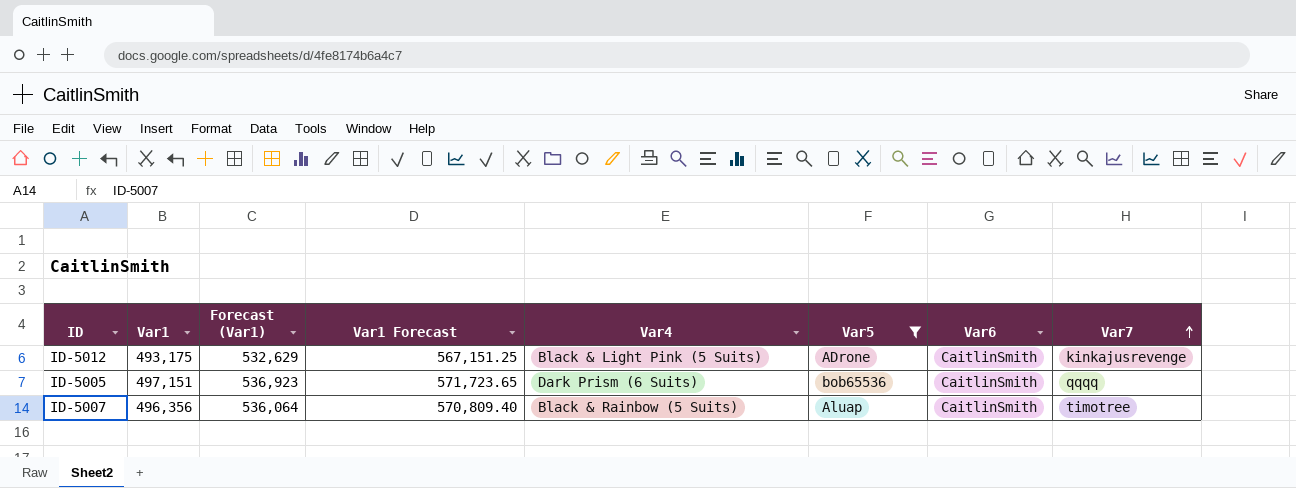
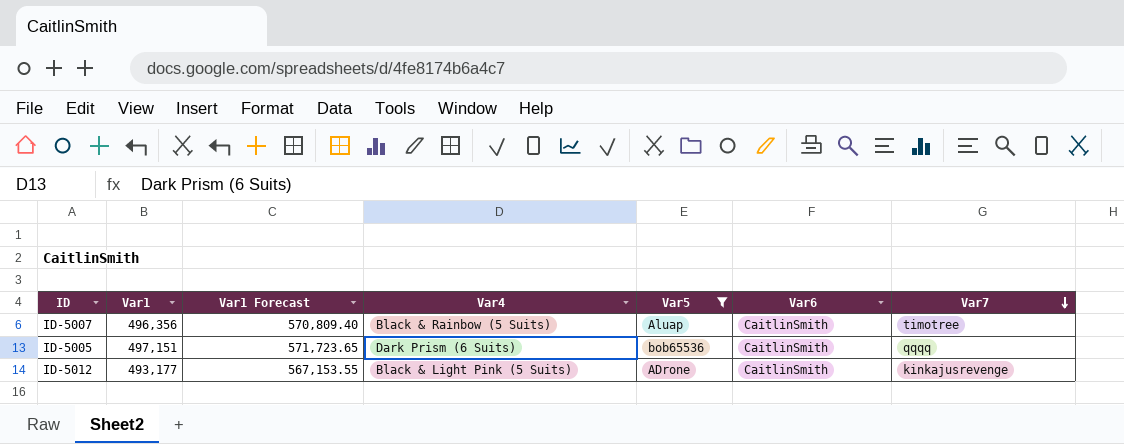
row order: Var7 ascending -> Var7 descending
column Forecast (Var1) | formula: [Var1] * 1.08 -> none
ID-5012 | Var1: 493,175 -> 493,177
ID-5012 | Var1 Forecast: 567,151.25 -> 567,153.55

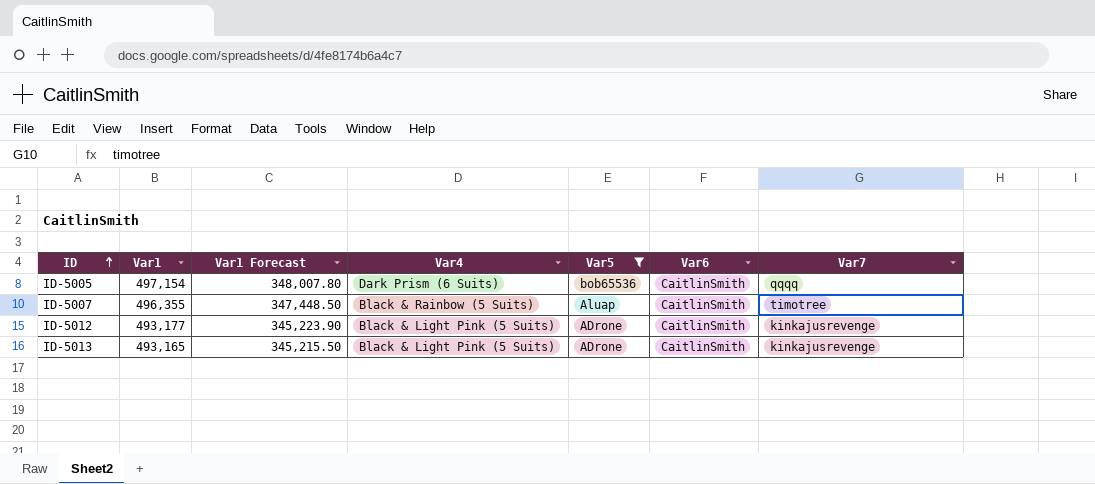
row order: Var7 descending -> ID ascending
column Var1 Forecast | formula: [Var1] * 1.15 -> [Var1] * 0.7
ID-5005 | Var1: 497,151 -> 497,154
ID-5007 | Var1: 496,356 -> 496,355
row ID-5013: none -> 493,165 | 345,215.50 | Black & Light Pink (5 Suits) | ADrone | CaitlinSmith | kinkajusrevenge

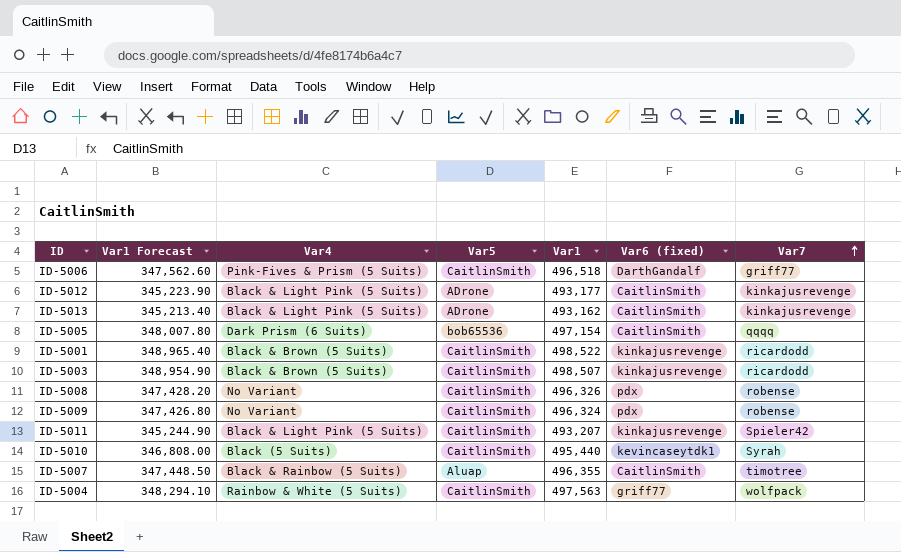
filter: Var5 != CaitlinSmith -> none
row order: ID ascending -> Var7 ascending
column Var1 | position: 2 -> 5
column name: Var6 -> Var6 (fixed)
ID-5013 | Var1 Forecast: 345,215.50 -> 345,213.40
ID-5013 | Var1: 493,165 -> 493,162

